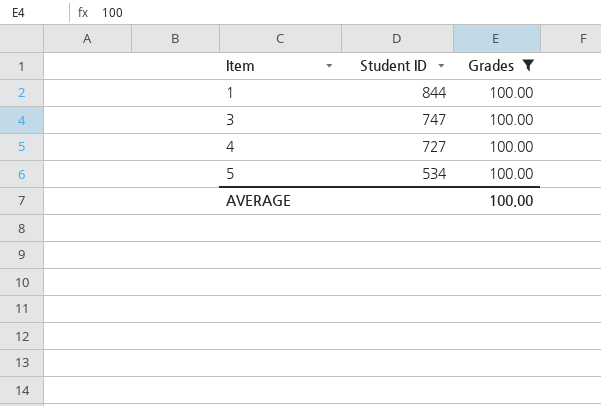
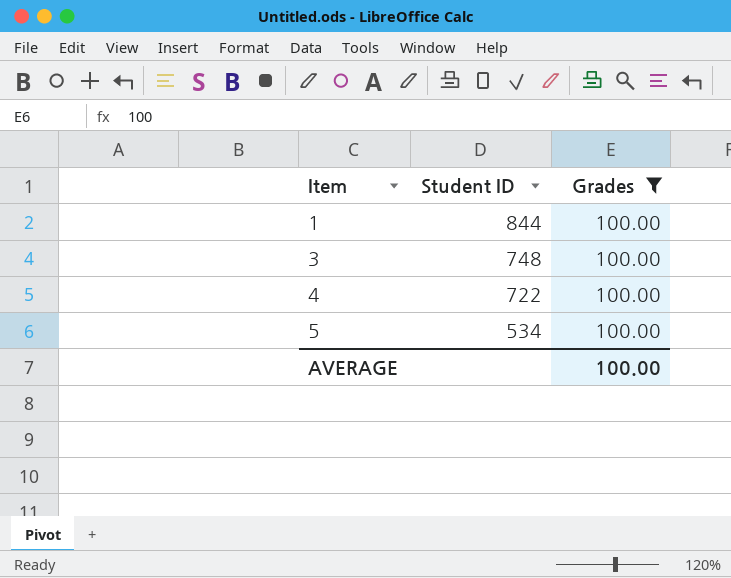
3 | Student ID: 747 -> 748
4 | Student ID: 727 -> 722

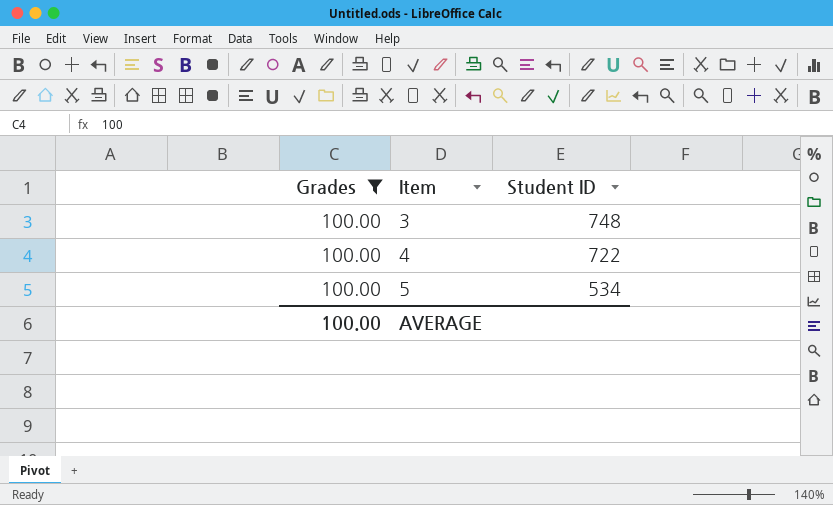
column Grades | position: 3 -> 1
row 1: 844 | 100.00 -> none

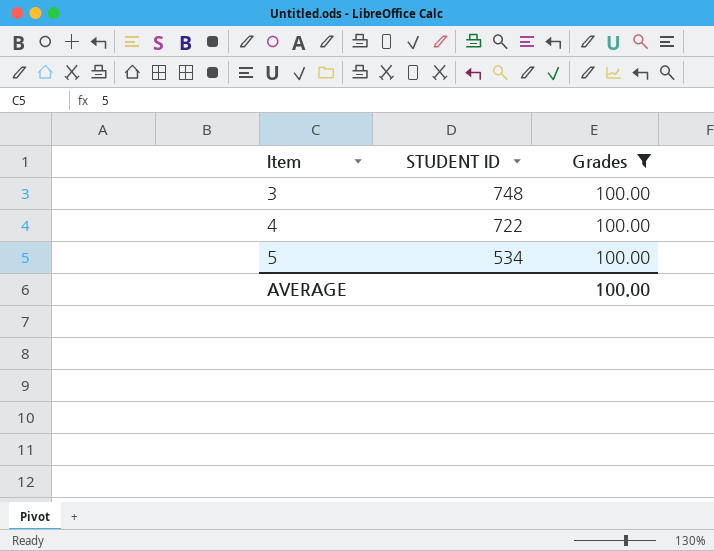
column name: Student ID -> STUDENT ID
column Grades | position: 1 -> 3

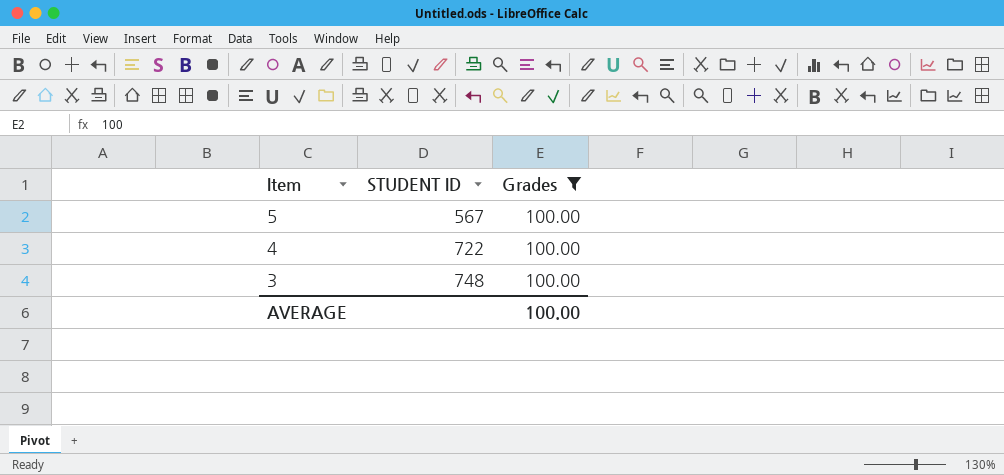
row order: Item ascending -> Item descending
5 | STUDENT ID: 534 -> 567

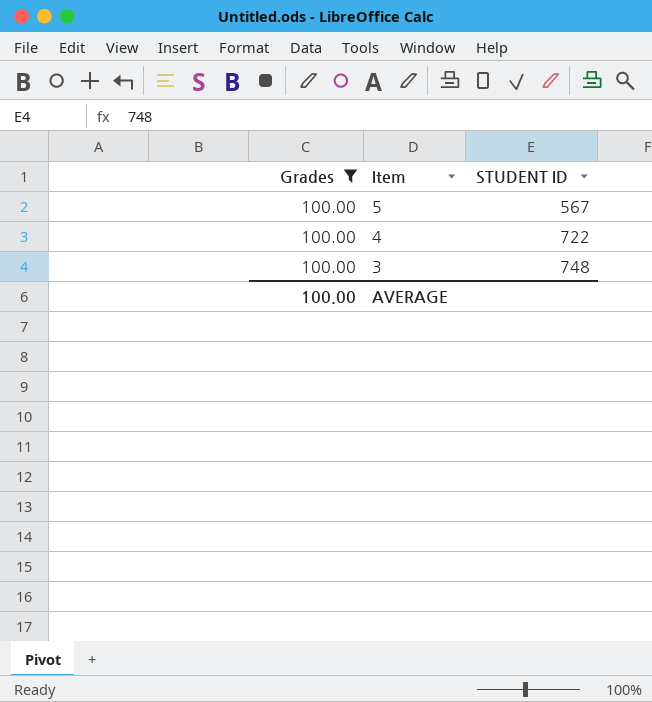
column Grades | position: 3 -> 1

